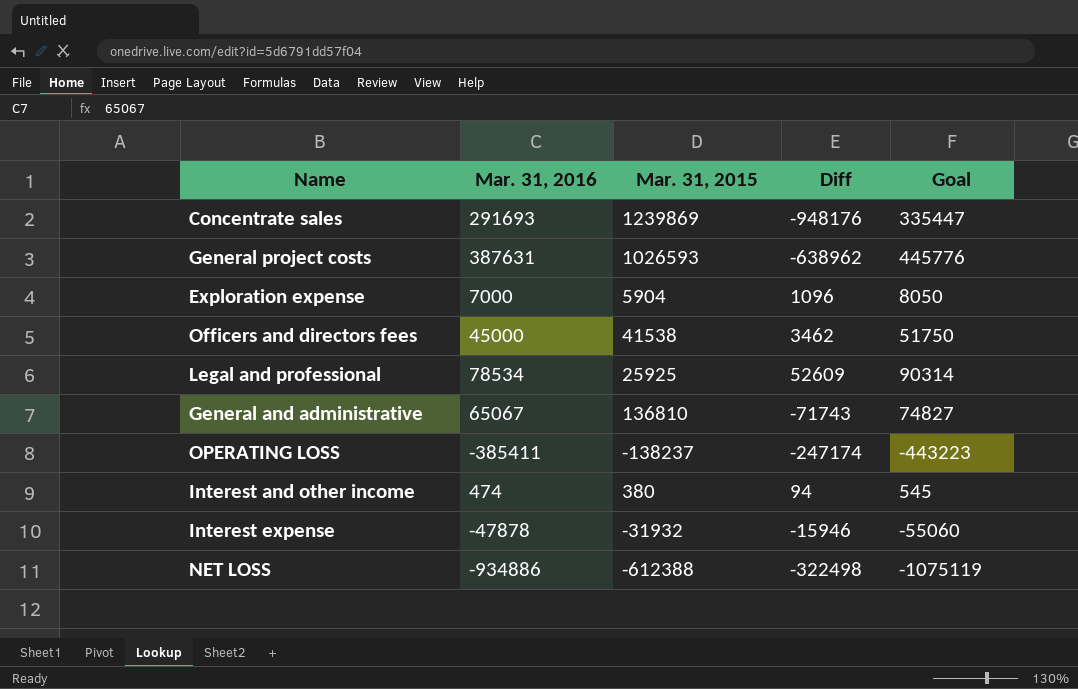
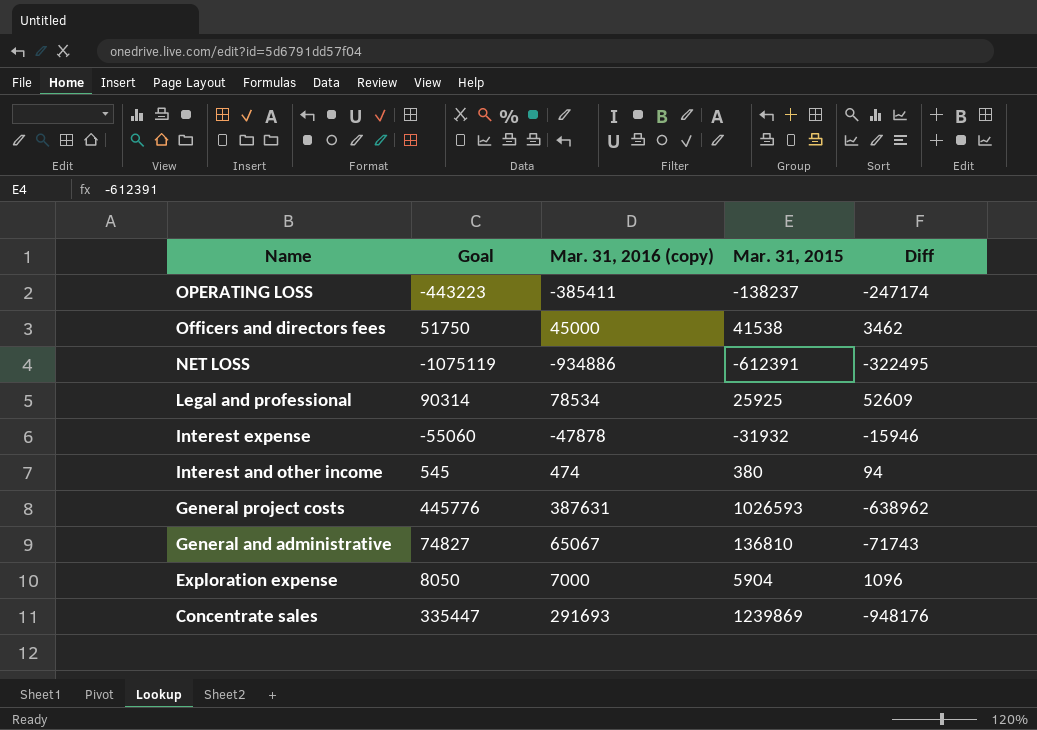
row order: none -> Name descending
column Goal | position: 5 -> 2
column name: Mar. 31, 2016 -> Mar. 31, 2016 (copy)
NET LOSS | Mar. 31, 2015: -612388 -> -612391
NET LOSS | Diff: -322498 -> -322495

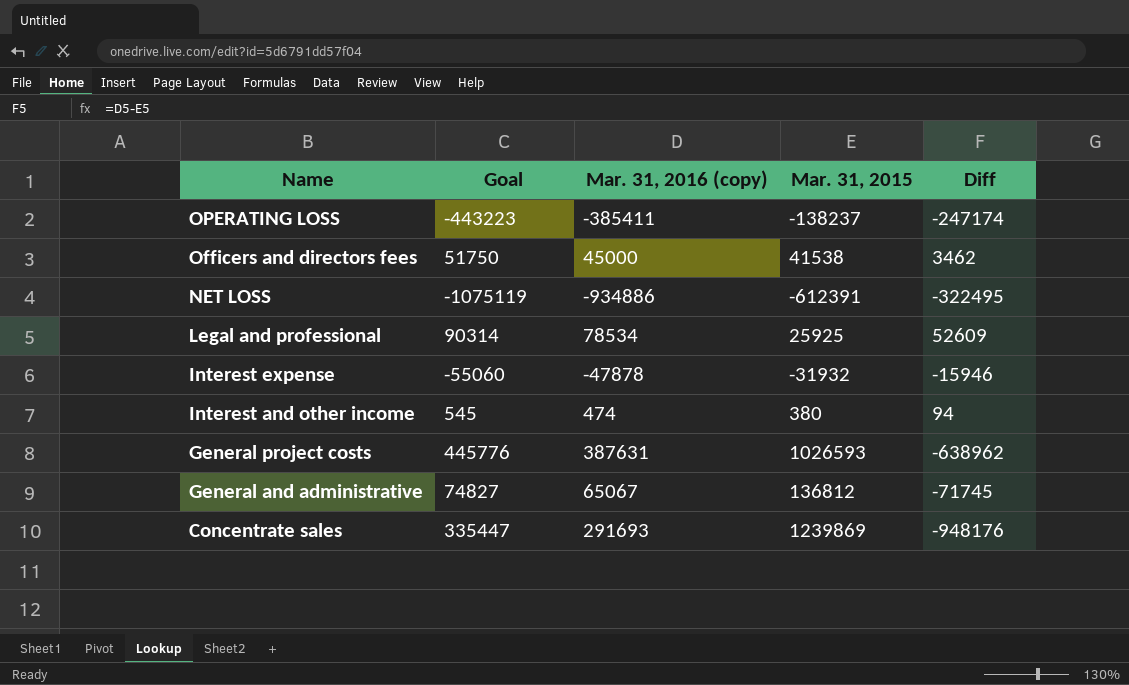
row Exploration expense: 8050 | 7000 | 5904 | 1096 -> none
General and administrative | Mar. 31, 2015: 136810 -> 136812
General and administrative | Diff: -71743 -> -71745

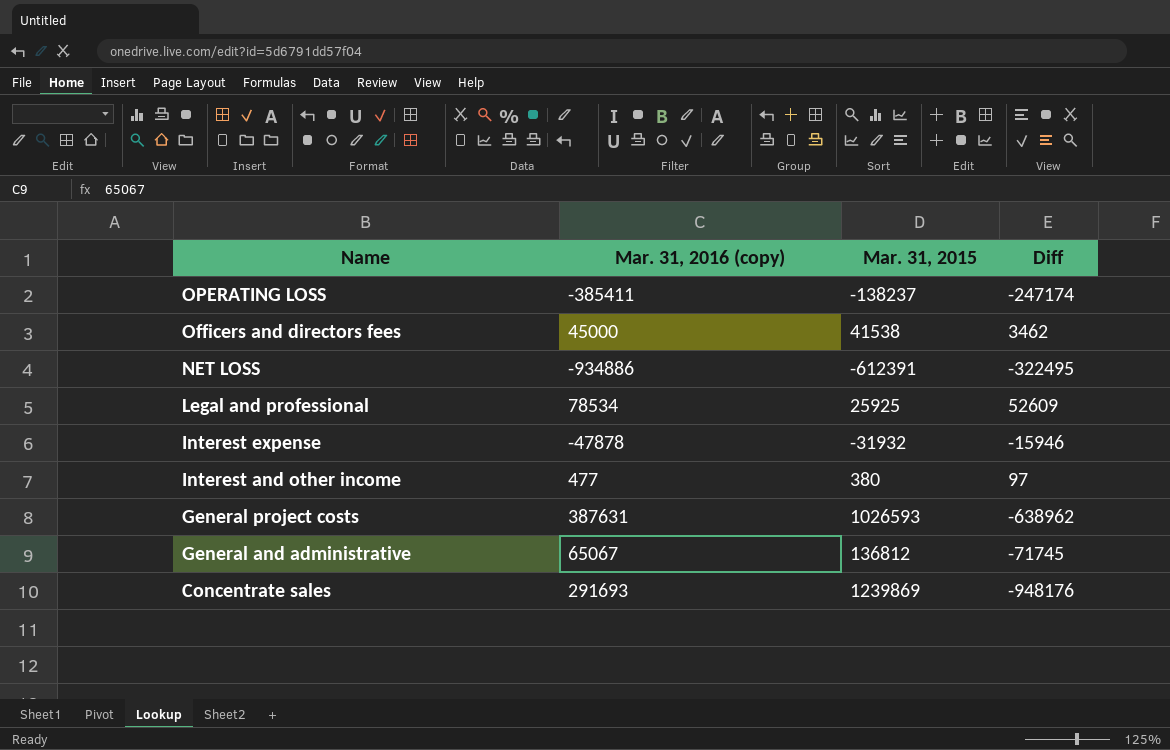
column Goal | formula: [Mar. 31, 2016 (copy)] * 1.15 -> none
Interest and other income | Mar. 31, 2016 (copy): 474 -> 477
Interest and other income | Diff: 94 -> 97

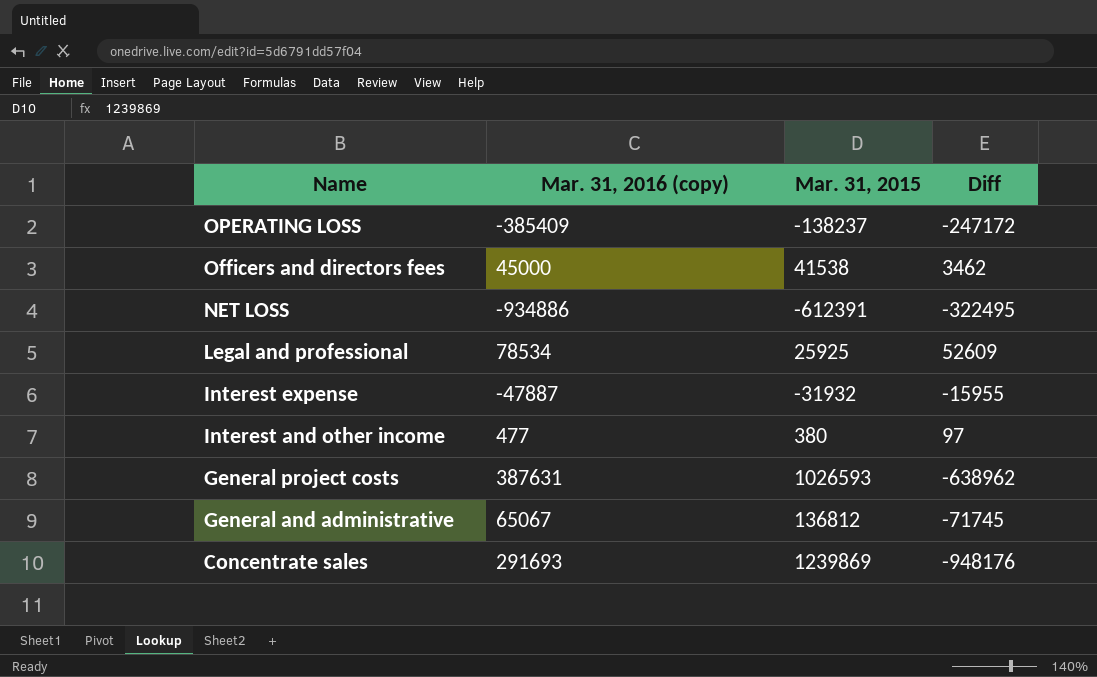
OPERATING LOSS | Mar. 31, 2016 (copy): -385411 -> -385409
OPERATING LOSS | Diff: -247174 -> -247172
Interest expense | Mar. 31, 2016 (copy): -47878 -> -47887
Interest expense | Diff: -15946 -> -15955

